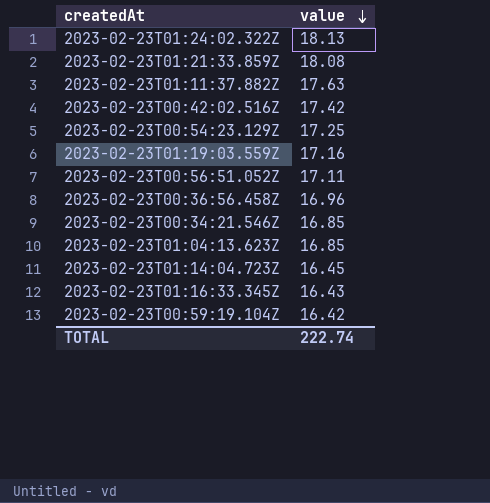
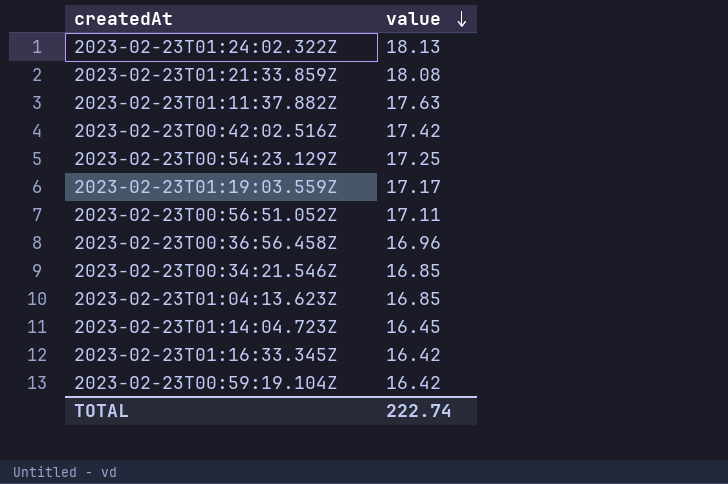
2023-02-23T01:19:03.559Z | value: 17.16 -> 17.17
2023-02-23T01:16:33.345Z | value: 16.43 -> 16.42

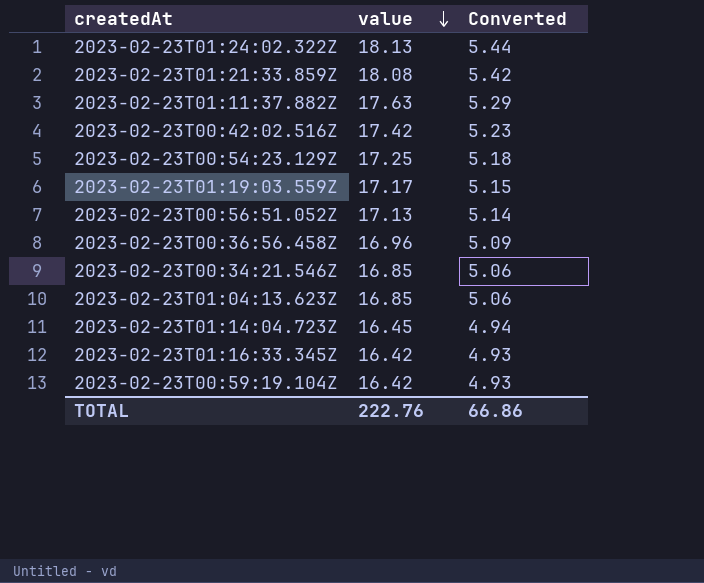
column Converted | formula: none -> [value] * 0.3
2023-02-23T00:56:51.052Z | value: 17.11 -> 17.13
TOTAL | value: 222.74 -> 222.76

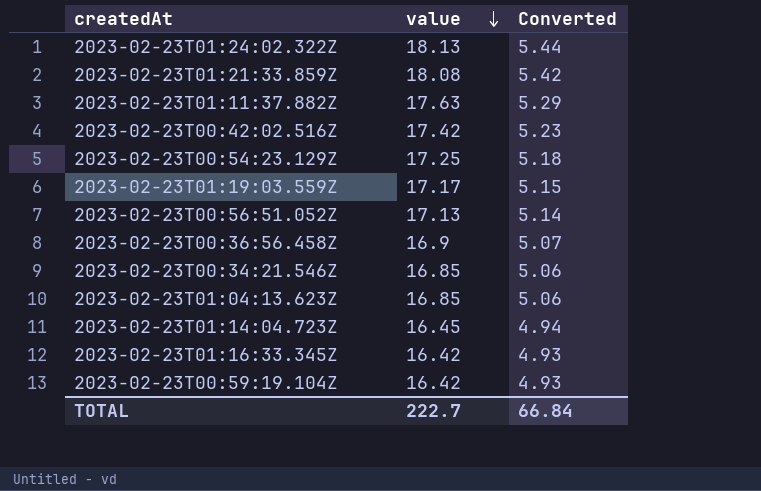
2023-02-23T00:36:56.458Z | value: 16.96 -> 16.9
2023-02-23T00:36:56.458Z | Converted: 5.09 -> 5.07
TOTAL | value: 222.76 -> 222.7
TOTAL | Converted: 66.86 -> 66.84

